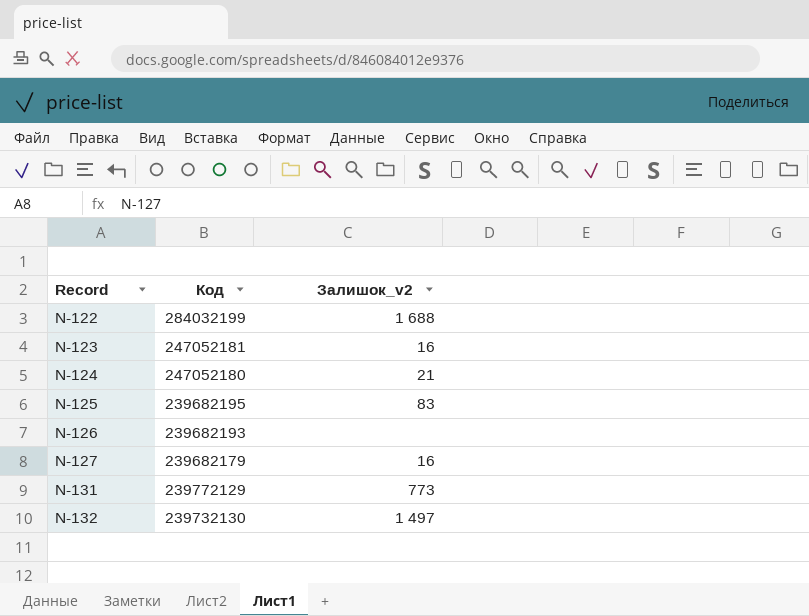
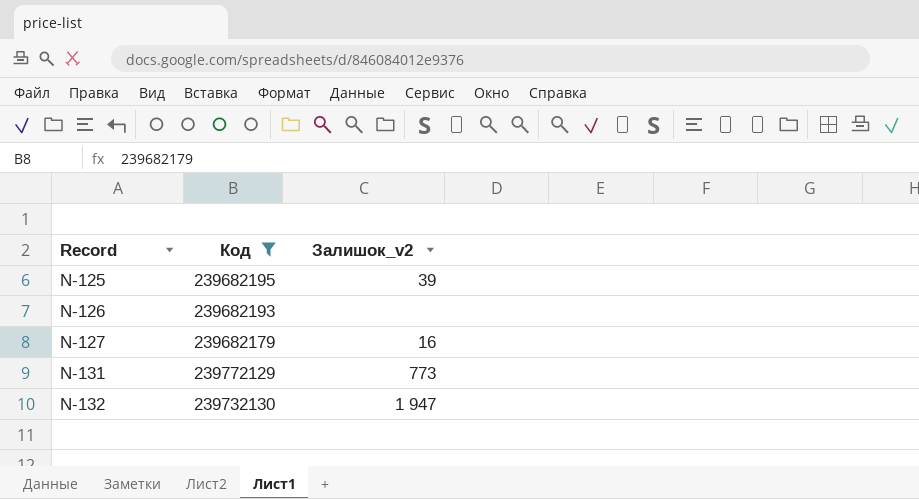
filter: none -> Код <= 239772129
N-125 | Залишок_v2: 83 -> 39
N-132 | Залишок_v2: 1 497 -> 1 947

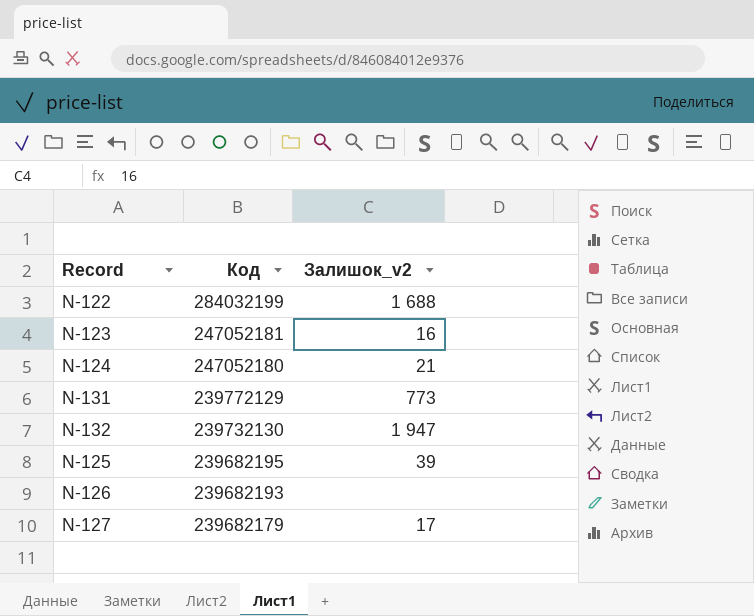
filter: Код <= 239772129 -> none
row order: Record ascending -> Код descending
N-127 | Залишок_v2: 16 -> 17

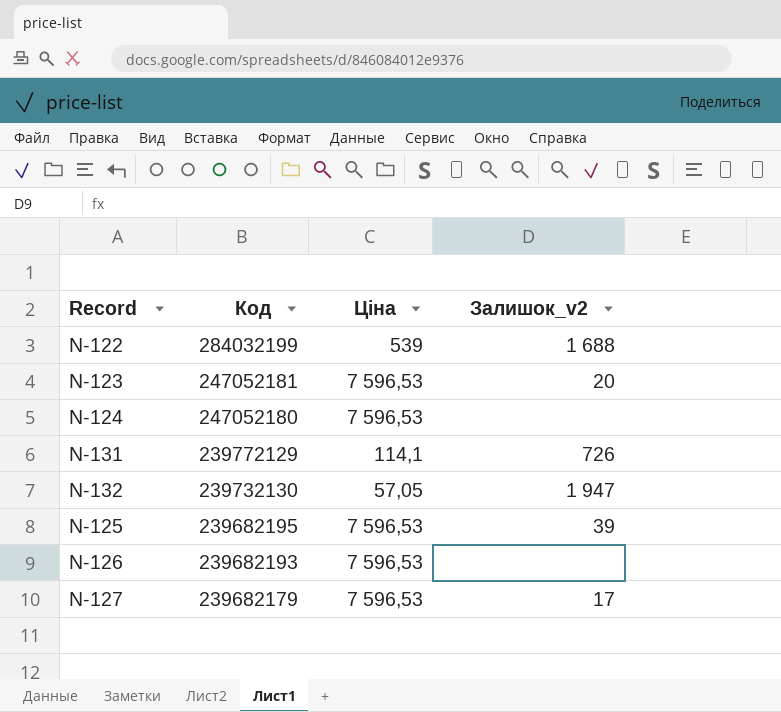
column Ціна | position: none -> 3
N-123 | Залишок_v2: 16 -> 20
N-124 | Залишок_v2: 21 -> none
N-131 | Залишок_v2: 773 -> 726

